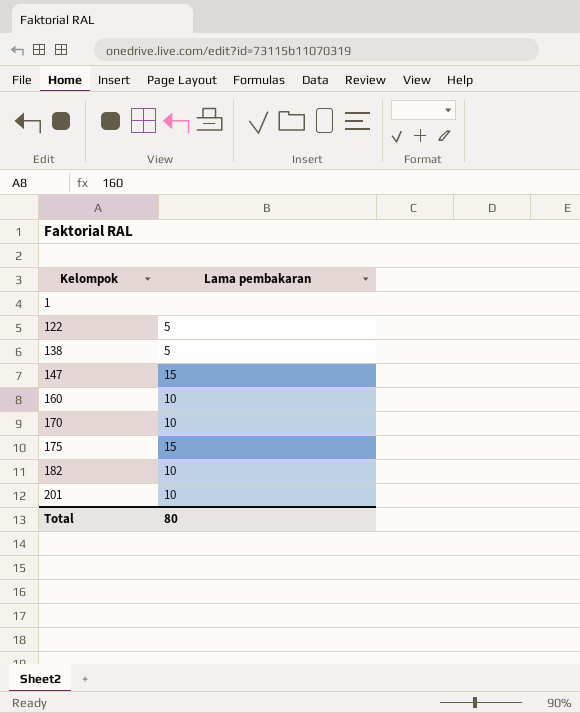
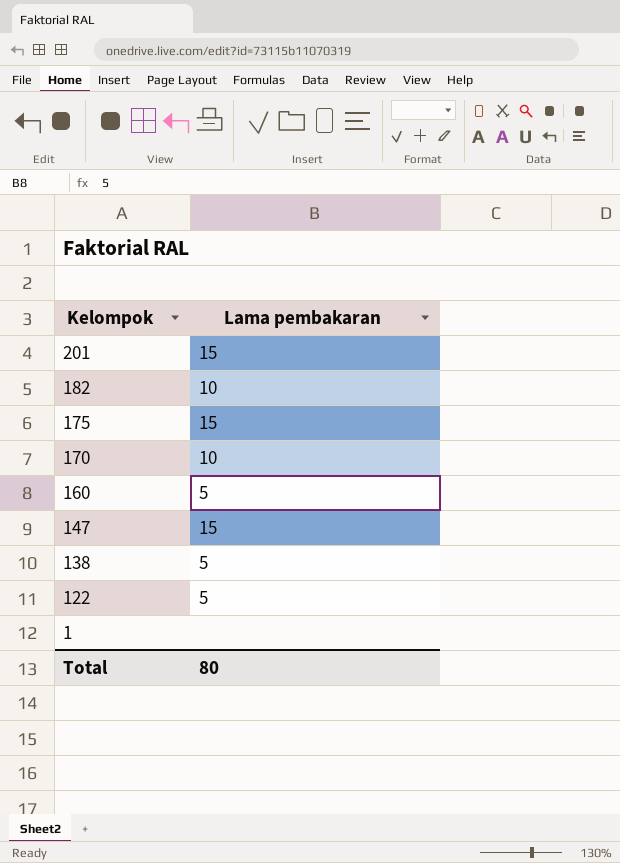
row order: Kelompok ascending -> Kelompok descending
201 | Lama pembakaran: 10 -> 15
160 | Lama pembakaran: 10 -> 5

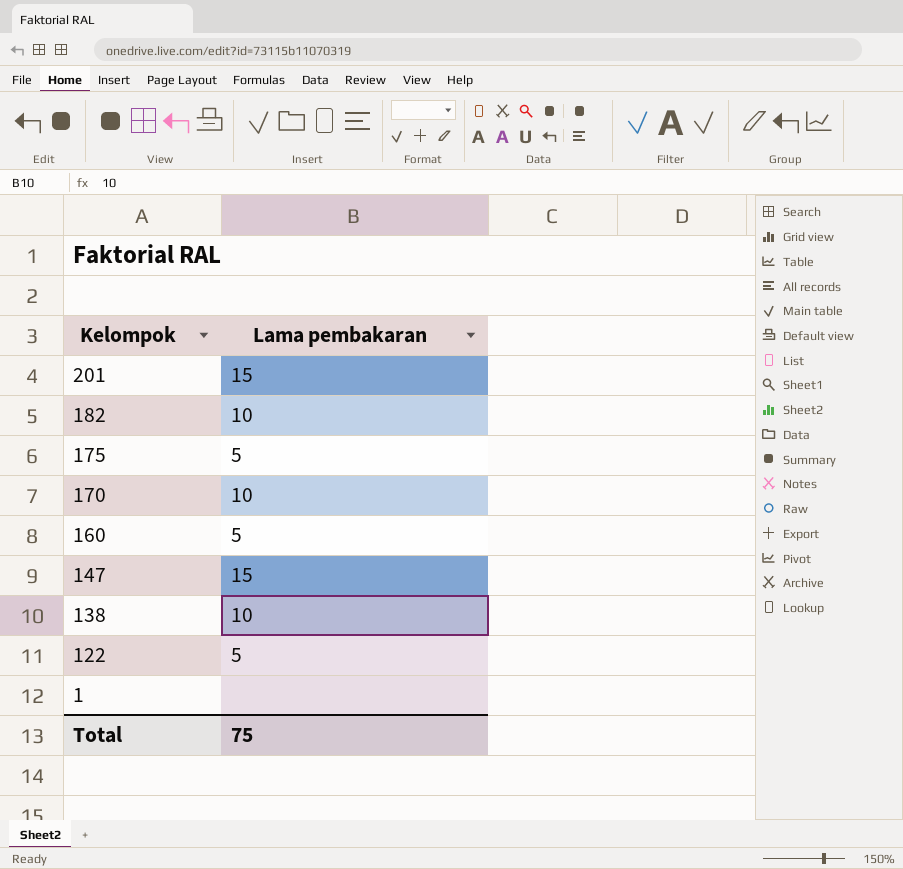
175 | Lama pembakaran: 15 -> 5
138 | Lama pembakaran: 5 -> 10
Total | Lama pembakaran: 80 -> 75

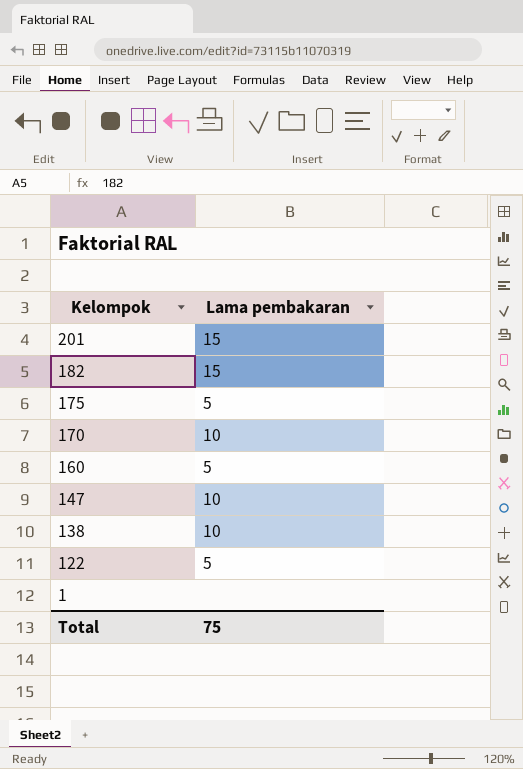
182 | Lama pembakaran: 10 -> 15
147 | Lama pembakaran: 15 -> 10

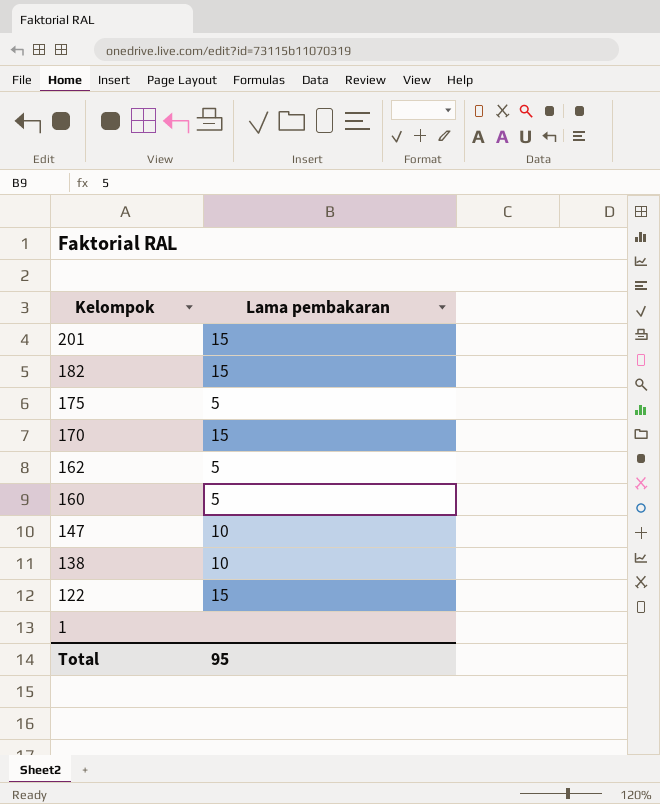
170 | Lama pembakaran: 10 -> 15
row 162: none -> 5
122 | Lama pembakaran: 5 -> 15
Total | Lama pembakaran: 75 -> 95

